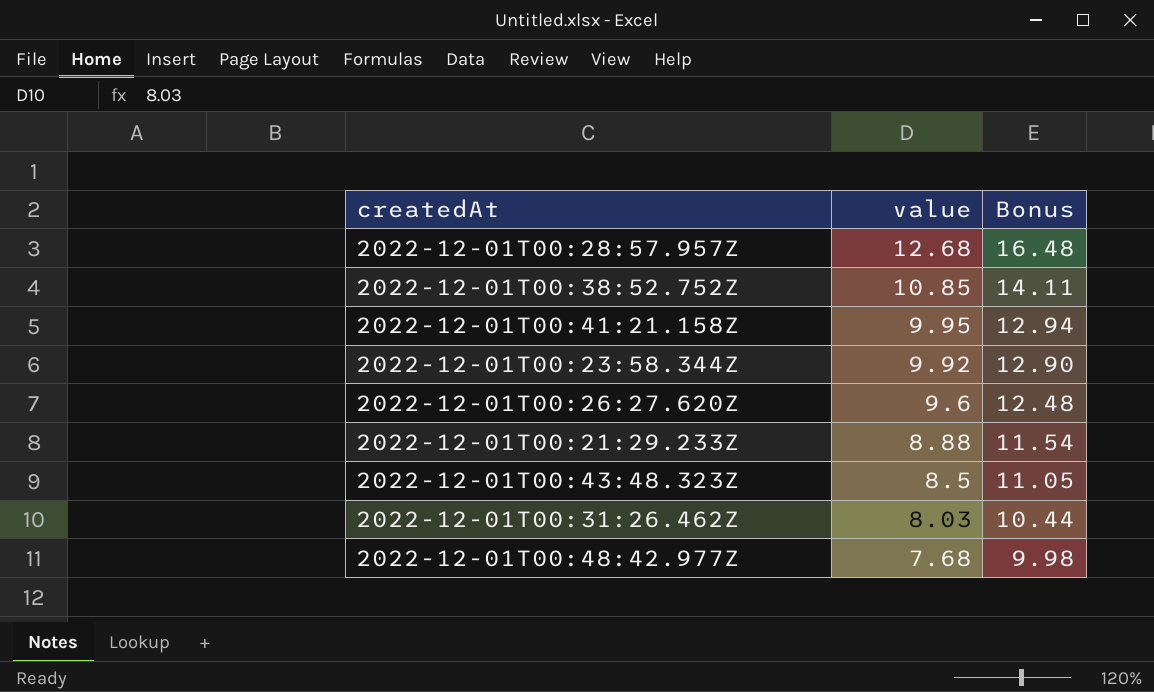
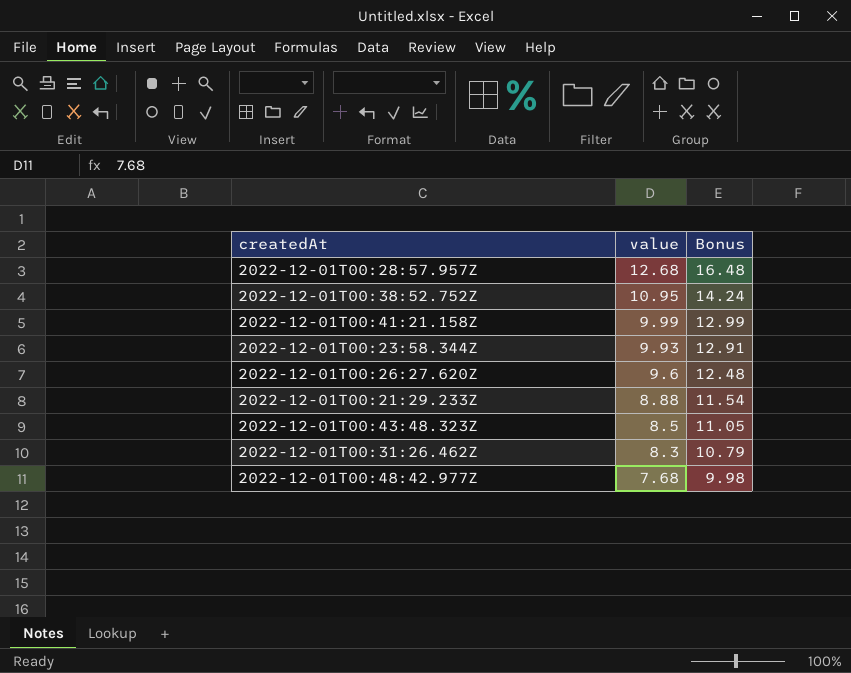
2022-12-01T00:38:52.752Z | value: 10.85 -> 10.95
2022-12-01T00:38:52.752Z | Bonus: 14.11 -> 14.24
2022-12-01T00:41:21.158Z | value: 9.95 -> 9.99
2022-12-01T00:41:21.158Z | Bonus: 12.94 -> 12.99
2022-12-01T00:23:58.344Z | value: 9.92 -> 9.93
2022-12-01T00:23:58.344Z | Bonus: 12.90 -> 12.91
2022-12-01T00:31:26.462Z | value: 8.03 -> 8.3
2022-12-01T00:31:26.462Z | Bonus: 10.44 -> 10.79

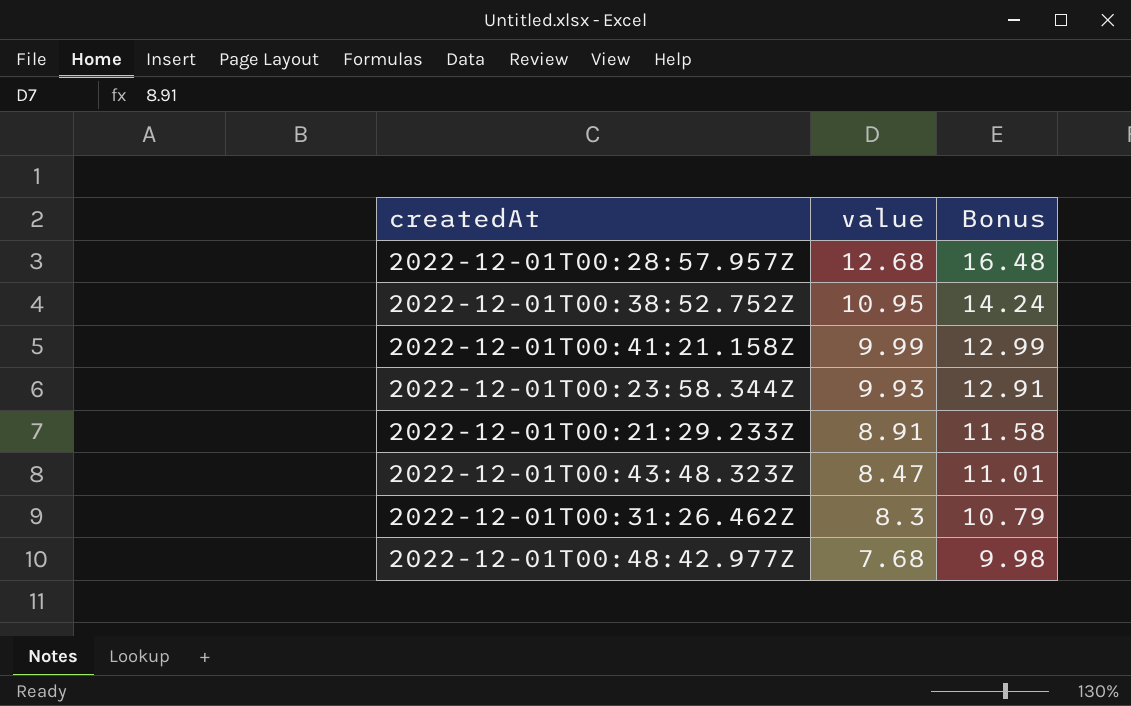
row 2022-12-01T00:26:27.620Z: 9.6 | 12.48 -> none
2022-12-01T00:21:29.233Z | value: 8.88 -> 8.91
2022-12-01T00:21:29.233Z | Bonus: 11.54 -> 11.58
2022-12-01T00:43:48.323Z | value: 8.5 -> 8.47
2022-12-01T00:43:48.323Z | Bonus: 11.05 -> 11.01

